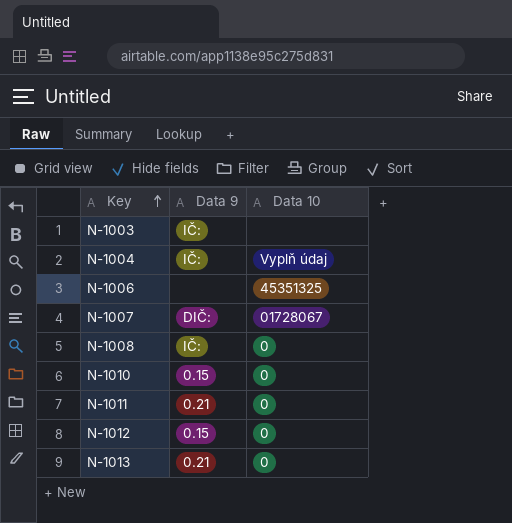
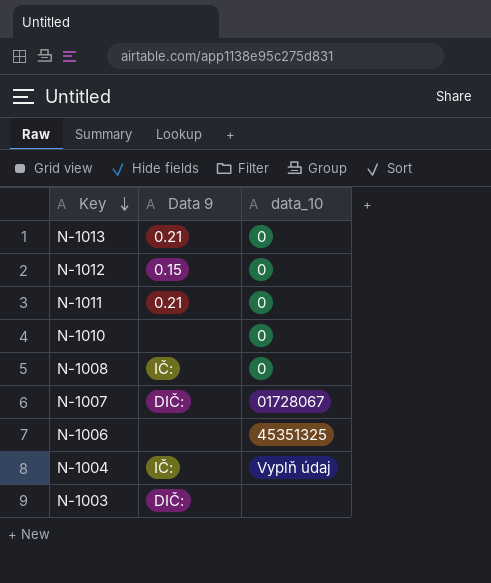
row order: Key ascending -> Key descending
column name: Data 10 -> data_10
N-1010 | Data 9: 0.15 -> none
N-1003 | Data 9: IČ: -> DIČ:

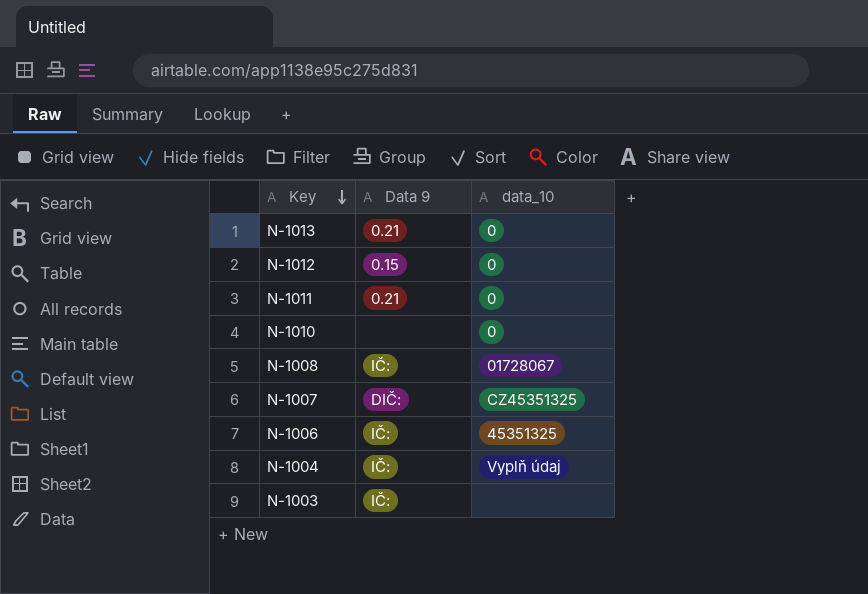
N-1008 | data_10: 0 -> 01728067
N-1007 | data_10: 01728067 -> CZ45351325
N-1006 | Data 9: none -> IČ:
N-1003 | Data 9: DIČ: -> IČ:

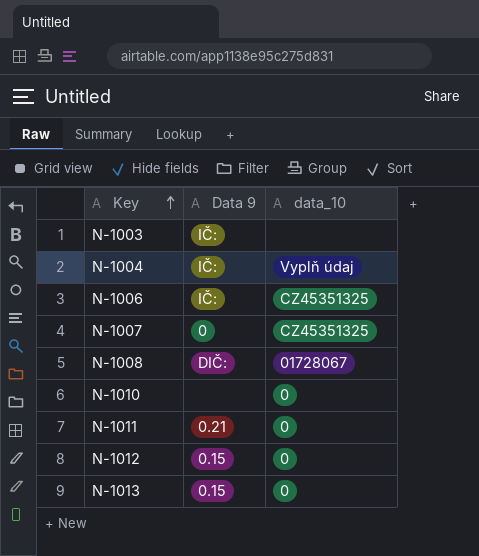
row order: Key descending -> Key ascending
N-1006 | data_10: 45351325 -> CZ45351325
N-1007 | Data 9: DIČ: -> 0
N-1008 | Data 9: IČ: -> DIČ:
N-1013 | Data 9: 0.21 -> 0.15

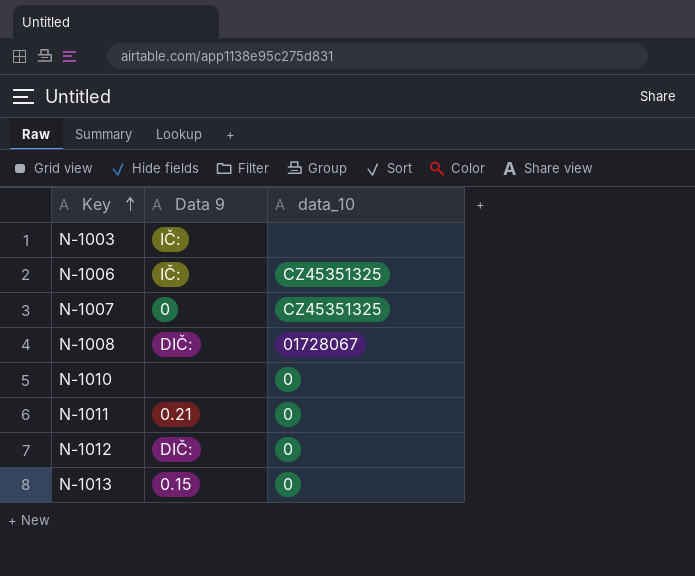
row N-1004: IČ: | Vyplň údaj -> none
N-1012 | Data 9: 0.15 -> DIČ:

